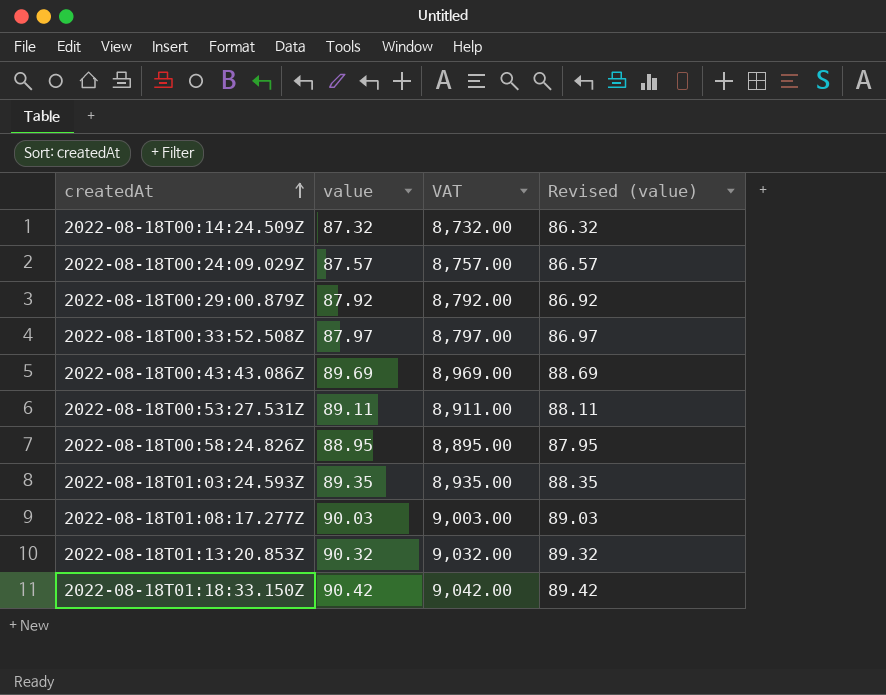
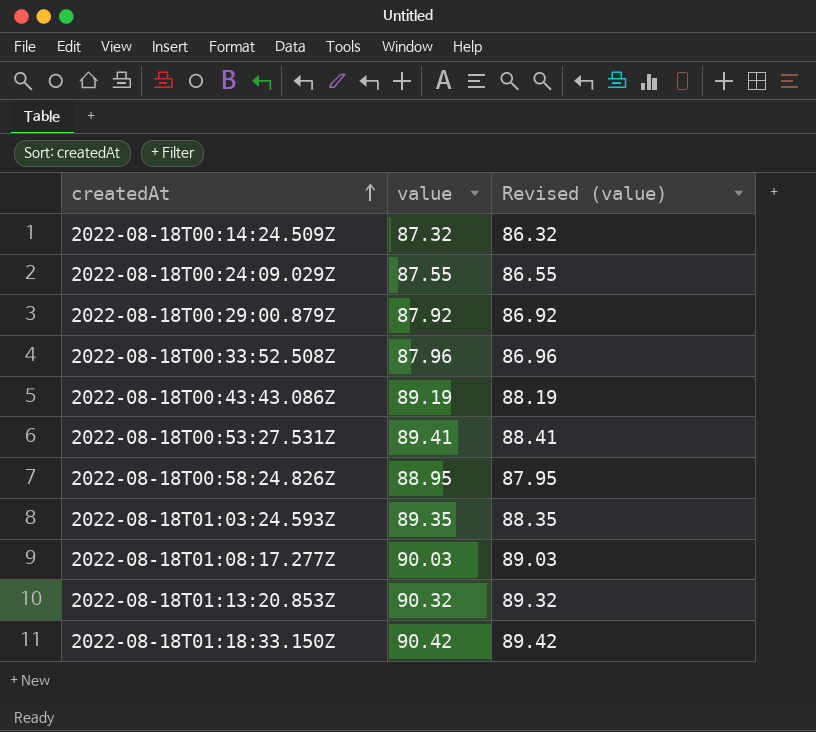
column VAT | formula: [value] * 100 -> none
2022-08-18T00:24:09.029Z | value: 87.57 -> 87.55
2022-08-18T00:24:09.029Z | Revised (value): 86.57 -> 86.55
2022-08-18T00:33:52.508Z | value: 87.97 -> 87.96
2022-08-18T00:33:52.508Z | Revised (value): 86.97 -> 86.96
2022-08-18T00:43:43.086Z | value: 89.69 -> 89.19
2022-08-18T00:43:43.086Z | Revised (value): 88.69 -> 88.19
2022-08-18T00:53:27.531Z | value: 89.11 -> 89.41
2022-08-18T00:53:27.531Z | Revised (value): 88.11 -> 88.41

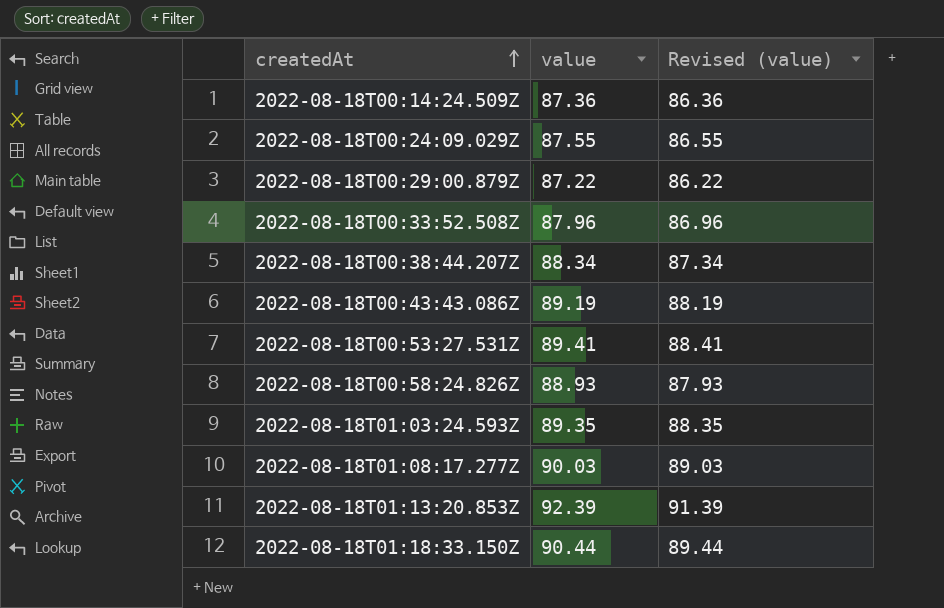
2022-08-18T00:14:24.509Z | value: 87.32 -> 87.36
2022-08-18T00:14:24.509Z | Revised (value): 86.32 -> 86.36
2022-08-18T00:29:00.879Z | value: 87.92 -> 87.22
2022-08-18T00:29:00.879Z | Revised (value): 86.92 -> 86.22
row 2022-08-18T00:38:44.207Z: none -> 88.34 | 87.34
2022-08-18T00:58:24.826Z | value: 88.95 -> 88.93
2022-08-18T00:58:24.826Z | Revised (value): 87.95 -> 87.93
2022-08-18T01:13:20.853Z | value: 90.32 -> 92.39
2022-08-18T01:13:20.853Z | Revised (value): 89.32 -> 91.39
2022-08-18T01:18:33.150Z | value: 90.42 -> 90.44
2022-08-18T01:18:33.150Z | Revised (value): 89.42 -> 89.44

